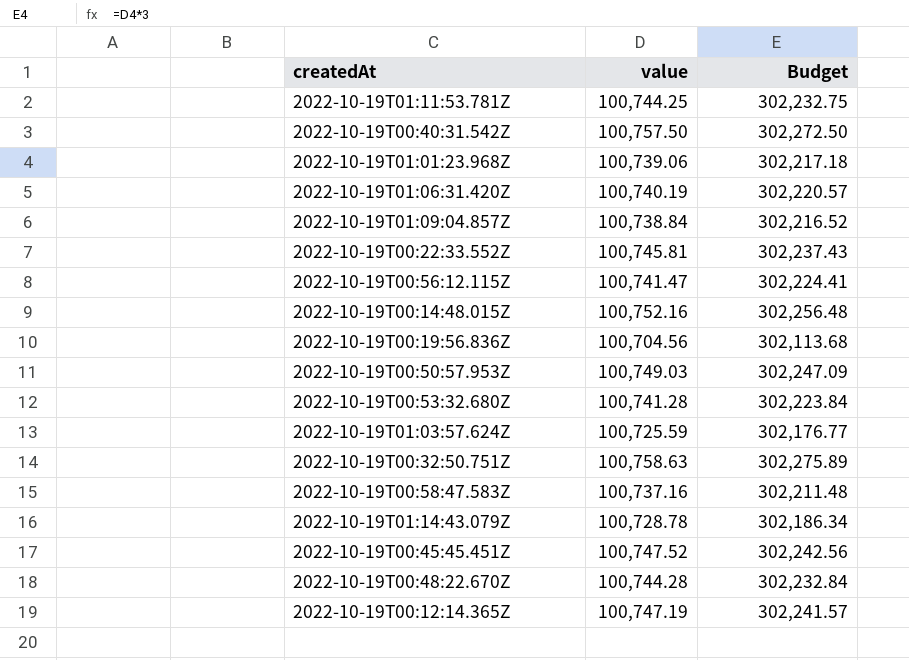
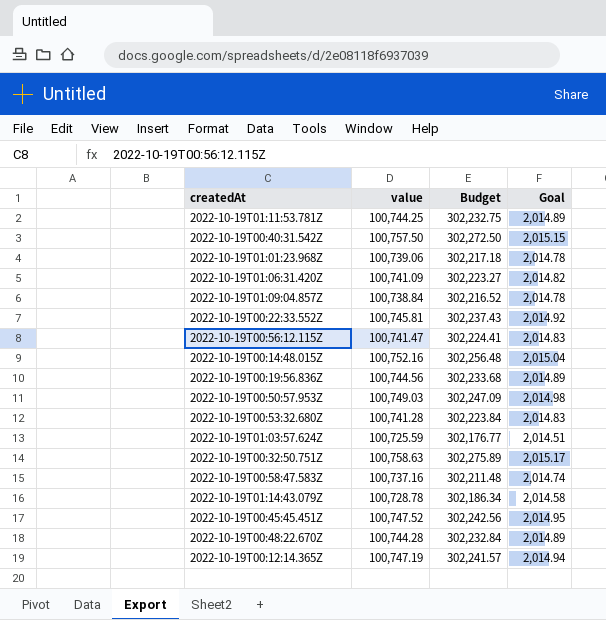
column Goal | formula: none -> [value] * 0.02
2022-10-19T01:06:31.420Z | value: 100,740.19 -> 100,741.09
2022-10-19T01:06:31.420Z | Budget: 302,220.57 -> 302,223.27
2022-10-19T00:19:56.836Z | value: 100,704.56 -> 100,744.56
2022-10-19T00:19:56.836Z | Budget: 302,113.68 -> 302,233.68

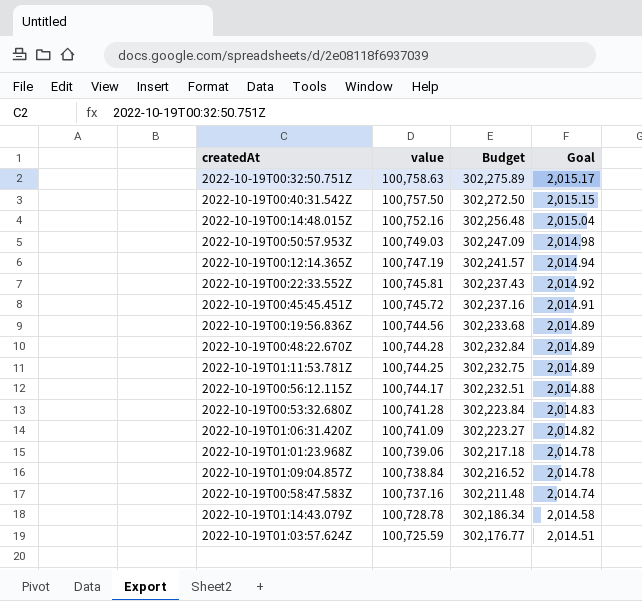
row order: none -> value descending
2022-10-19T00:45:45.451Z | value: 100,747.52 -> 100,745.72
2022-10-19T00:45:45.451Z | Budget: 302,242.56 -> 302,237.16
2022-10-19T00:45:45.451Z | Goal: 2,014.95 -> 2,014.91
2022-10-19T00:56:12.115Z | value: 100,741.47 -> 100,744.17
2022-10-19T00:56:12.115Z | Budget: 302,224.41 -> 302,232.51
2022-10-19T00:56:12.115Z | Goal: 2,014.83 -> 2,014.88

